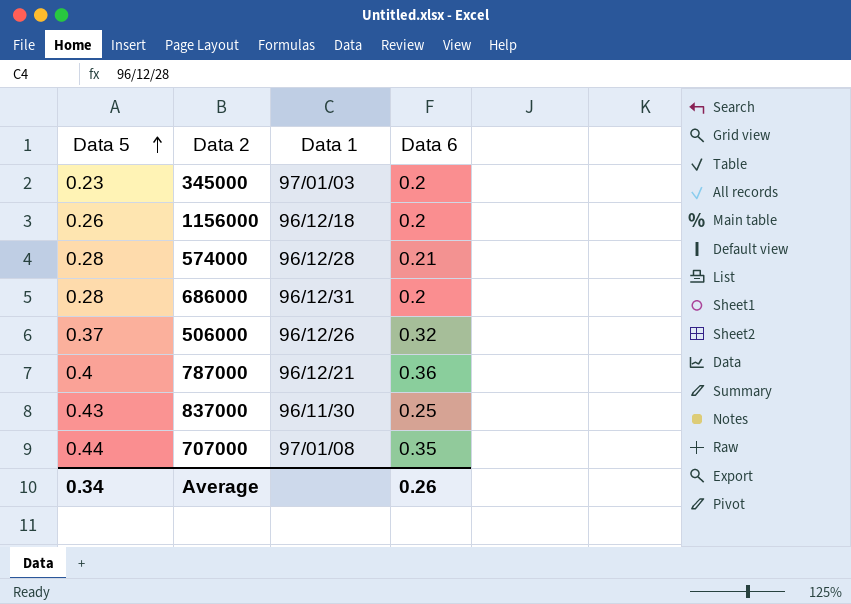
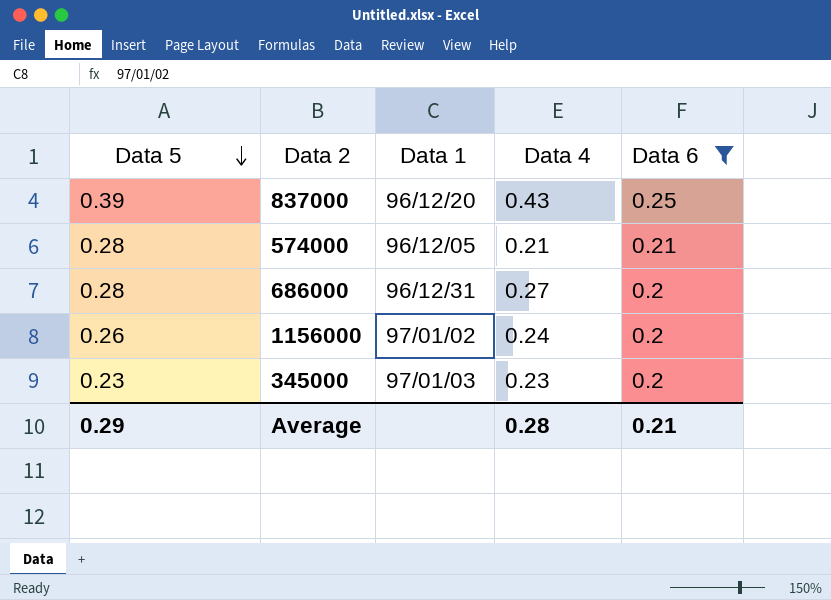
filter: none -> Data 6 <= 0.25
row order: Data 5 ascending -> Data 5 descending
column Data 4 | position: none -> 4
837000 | Data 5: 0.43 -> 0.39
837000 | Data 1: 96/11/30 -> 96/12/20
574000 | Data 1: 96/12/28 -> 96/12/05
1156000 | Data 1: 96/12/18 -> 97/01/02
Average | Data 5: 0.34 -> 0.29
Average | Data 6: 0.26 -> 0.21

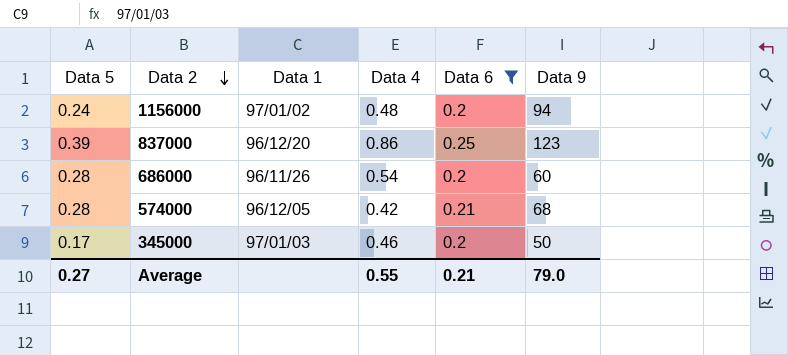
row order: Data 5 descending -> Data 2 descending
column Data 9 | position: none -> 6
1156000 | Data 5: 0.26 -> 0.24
1156000 | Data 4: 0.24 -> 0.48
837000 | Data 4: 0.43 -> 0.86
686000 | Data 1: 96/12/31 -> 96/11/26
686000 | Data 4: 0.27 -> 0.54
574000 | Data 4: 0.21 -> 0.42
345000 | Data 5: 0.23 -> 0.17
345000 | Data 4: 0.23 -> 0.46
Average | Data 5: 0.29 -> 0.27
Average | Data 4: 0.28 -> 0.55

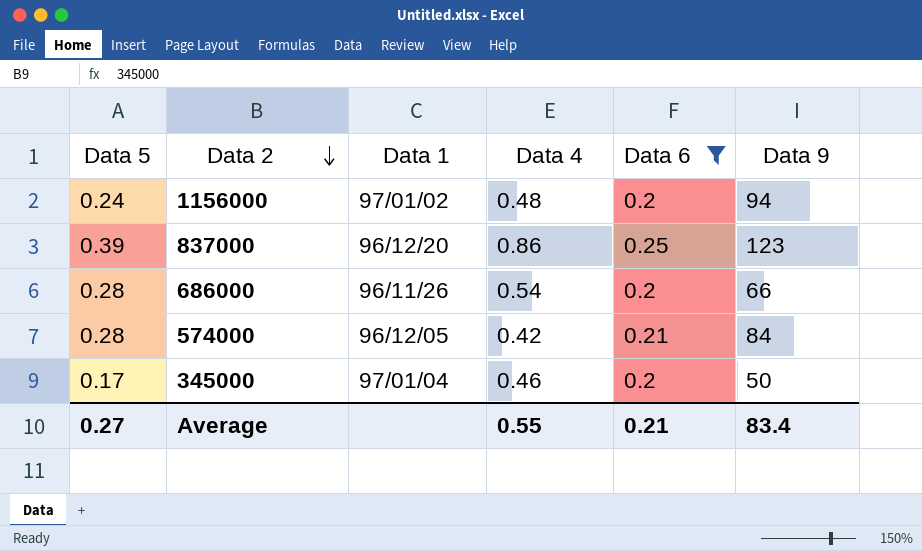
686000 | Data 9: 60 -> 66
574000 | Data 9: 68 -> 84
345000 | Data 1: 97/01/03 -> 97/01/04
Average | Data 9: 79.0 -> 83.4

